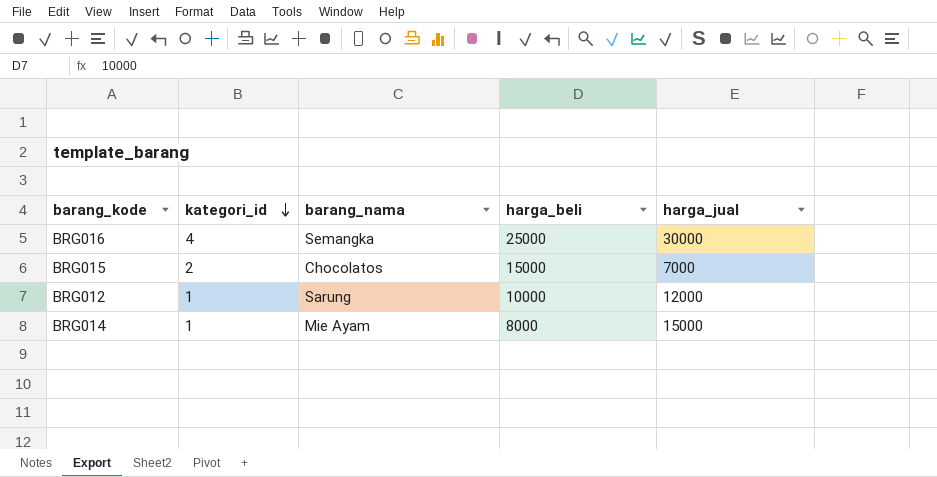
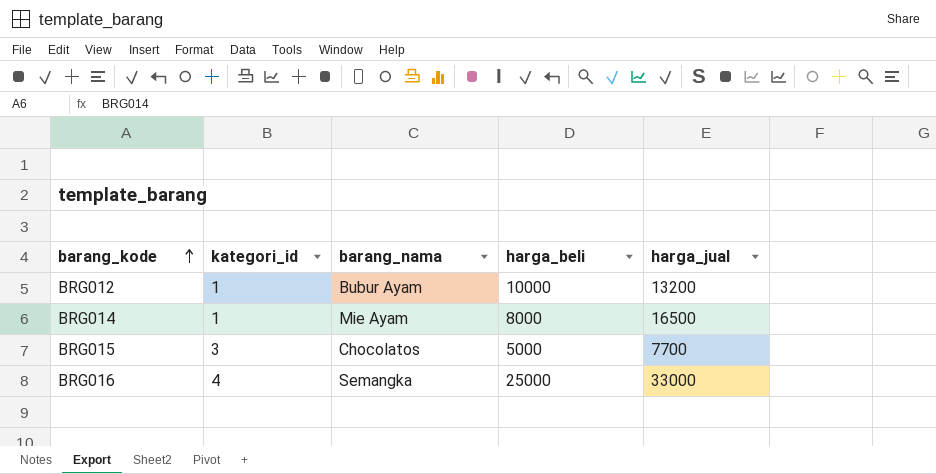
row order: kategori_id descending -> barang_kode ascending
BRG012 | barang_nama: Sarung -> Bubur Ayam
BRG012 | harga_jual: 12000 -> 13200
BRG014 | harga_jual: 15000 -> 16500
BRG015 | kategori_id: 2 -> 3
BRG015 | harga_beli: 15000 -> 5000
BRG015 | harga_jual: 7000 -> 7700
BRG016 | harga_jual: 30000 -> 33000

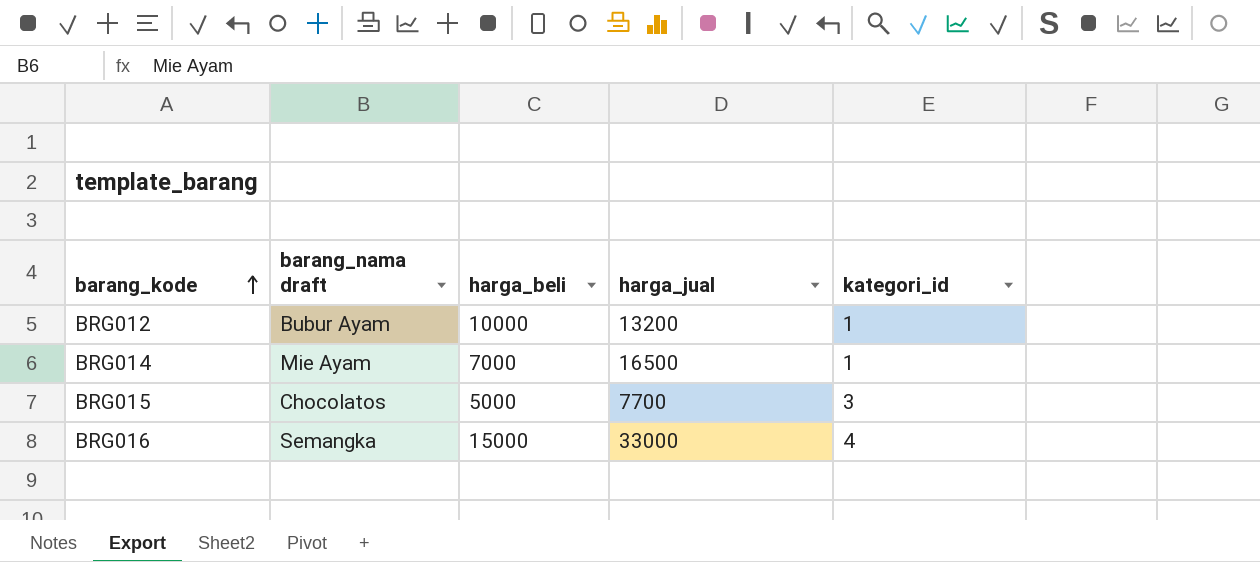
column name: barang_nama -> barang_nama draft
column kategori_id | position: 2 -> 5
BRG014 | harga_beli: 8000 -> 7000
BRG016 | harga_beli: 25000 -> 15000

